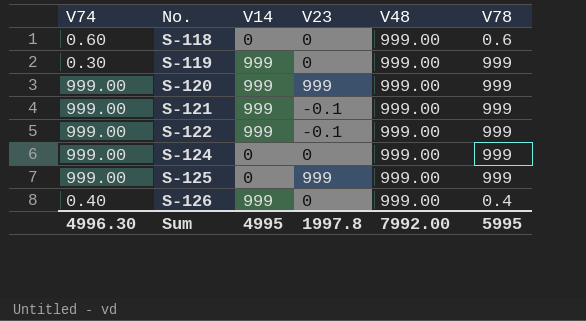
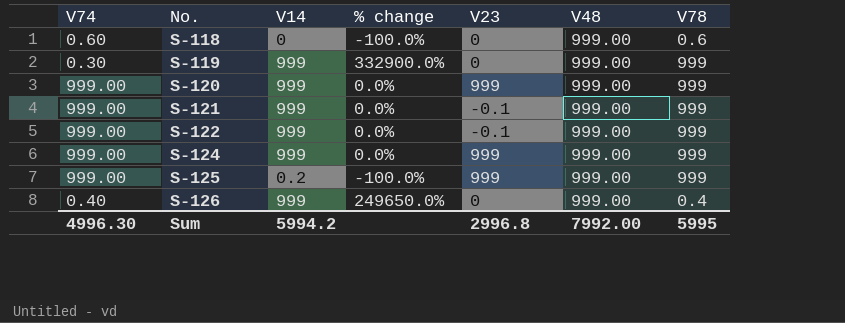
column % change | formula: none -> ([V14] - [V74]) / [V74]
S-124 | V14: 0 -> 999
S-124 | V23: 0 -> 999
S-125 | V14: 0 -> 0.2
Sum | V14: 4995 -> 5994.2
Sum | V23: 1997.8 -> 2996.8

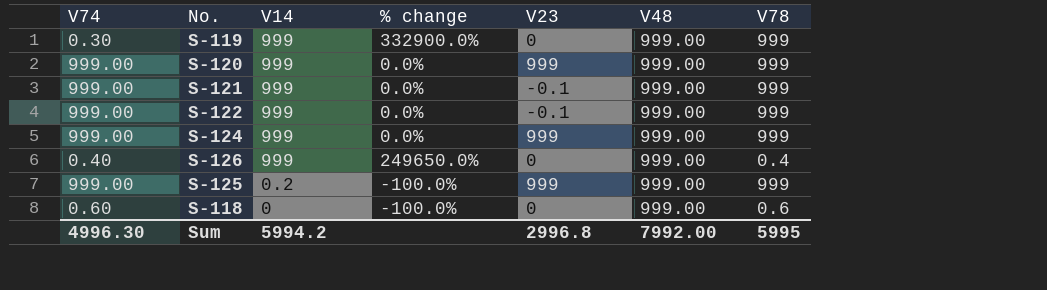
row order: No. ascending -> V14 descending

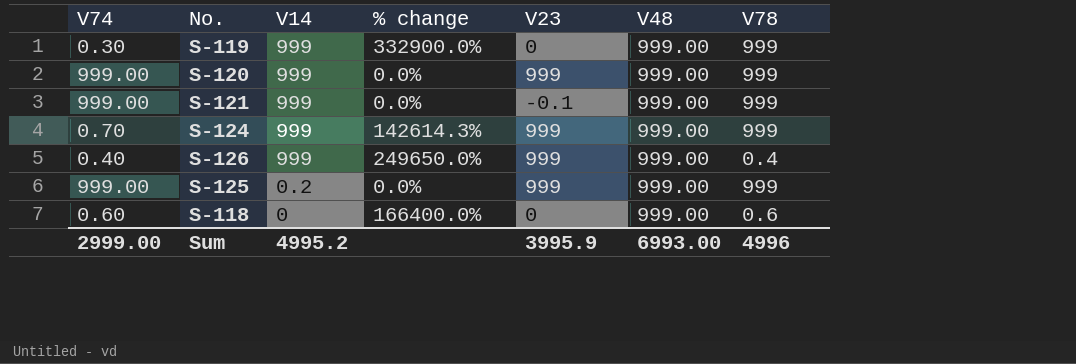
column % change | formula: ([V14] - [V74]) / [V74] -> ([V48] - [V74]) / [V74]
row S-122: 999.00 | 999 | 0.0% | -0.1 | 999.00 | 999 -> none
S-124 | V74: 999.00 -> 0.70
S-126 | V23: 0 -> 999
Sum | V74: 4996.30 -> 2999.00
Sum | V14: 5994.2 -> 4995.2
Sum | V23: 2996.8 -> 3995.9
Sum | V48: 7992.00 -> 6993.00
Sum | V78: 5995 -> 4996

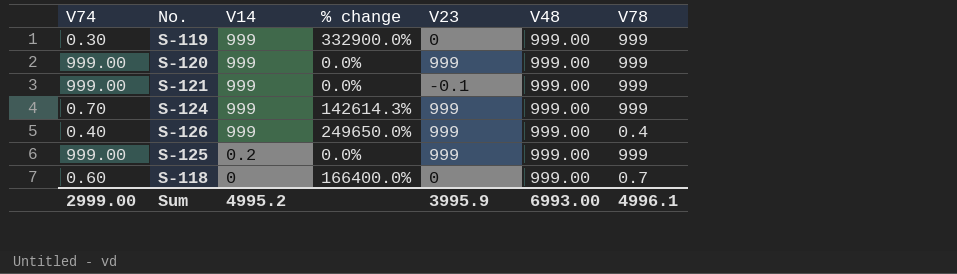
S-118 | V78: 0.6 -> 0.7
Sum | V78: 4996 -> 4996.1

